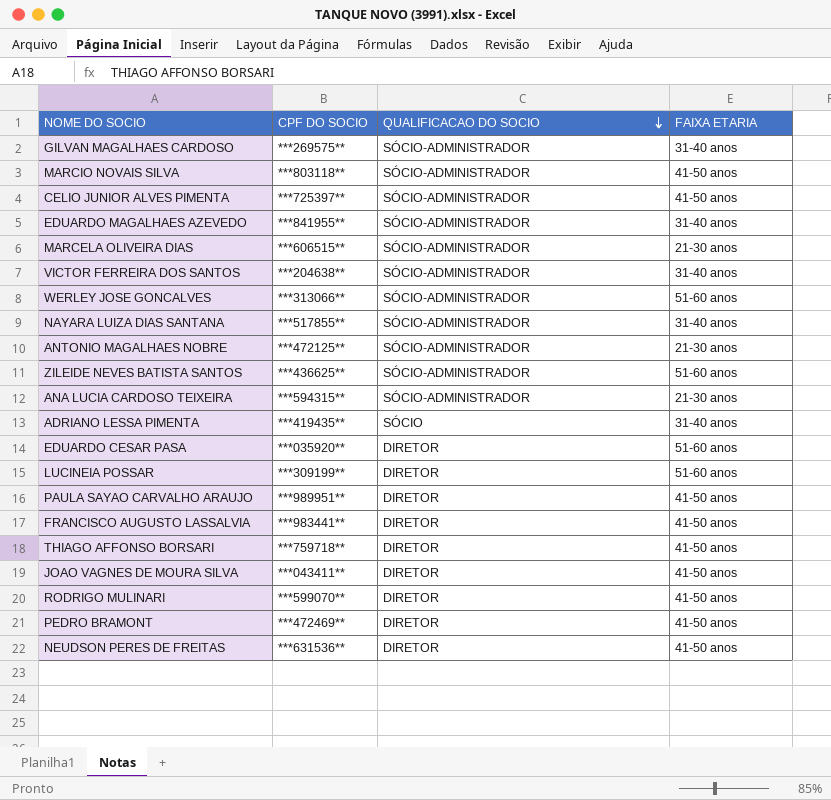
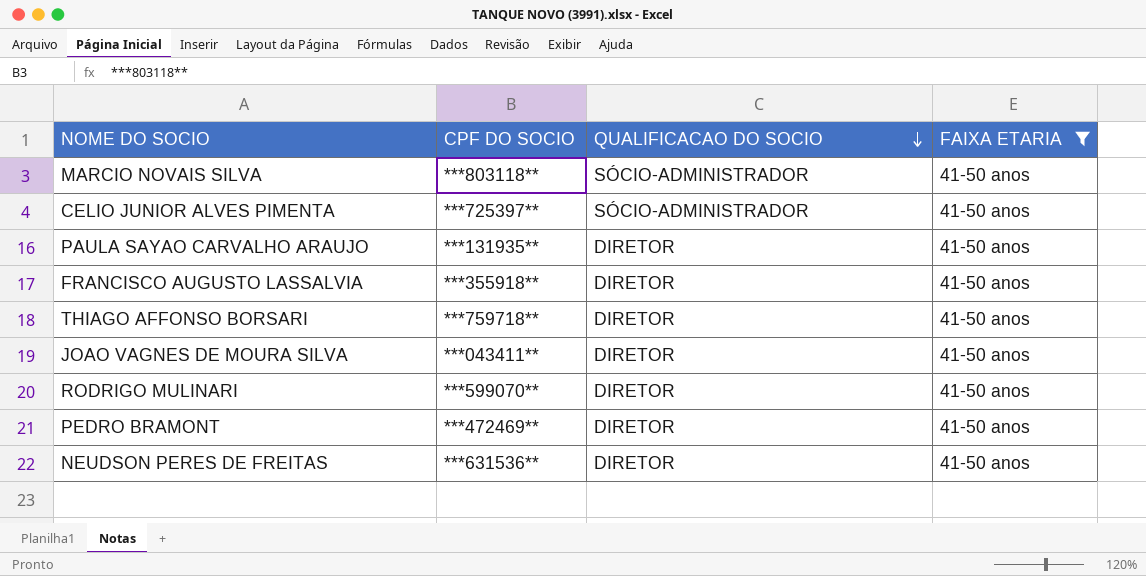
filter: none -> FAIXA ETARIA = 41-50 anos
PAULA SAYAO CARVALHO ARAUJO | CPF DO SOCIO: ***989951** -> ***131935**
FRANCISCO AUGUSTO LASSALVIA | CPF DO SOCIO: ***983441** -> ***355918**

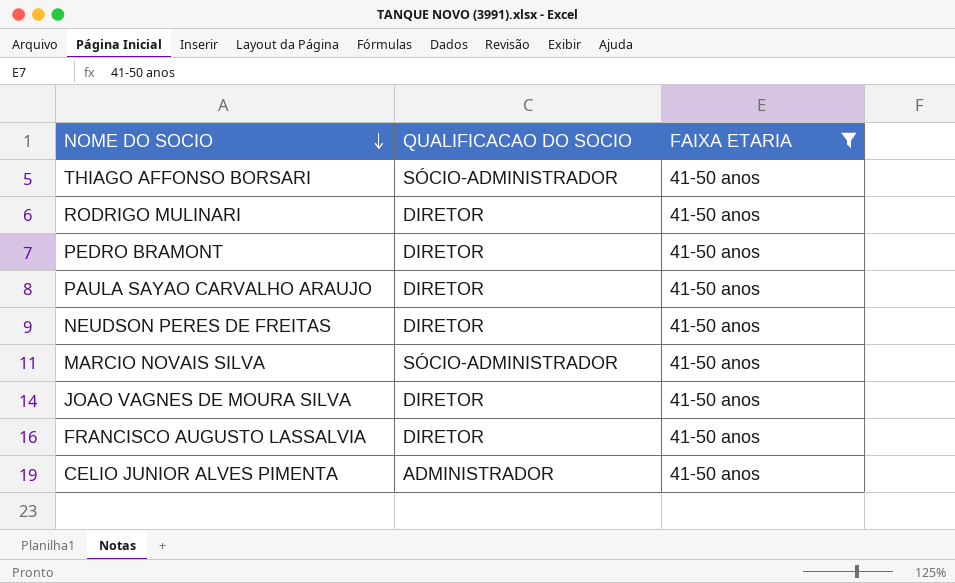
row order: QUALIFICACAO DO SOCIO descending -> NOME DO SOCIO descending
column CPF DO SOCIO | position: 2 -> none
THIAGO AFFONSO BORSARI | QUALIFICACAO DO SOCIO: DIRETOR -> SÓCIO-ADMINISTRADOR
CELIO JUNIOR ALVES PIMENTA | QUALIFICACAO DO SOCIO: SÓCIO-ADMINISTRADOR -> ADMINISTRADOR

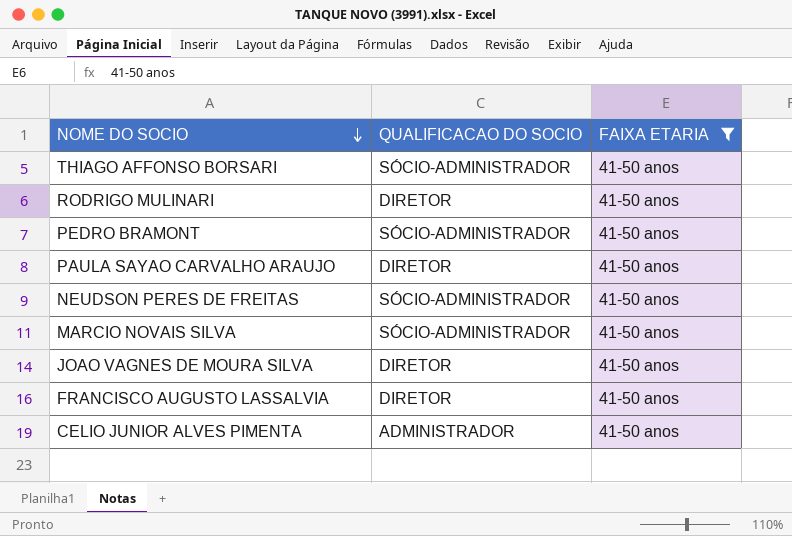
PEDRO BRAMONT | QUALIFICACAO DO SOCIO: DIRETOR -> SÓCIO-ADMINISTRADOR
NEUDSON PERES DE FREITAS | QUALIFICACAO DO SOCIO: DIRETOR -> SÓCIO-ADMINISTRADOR

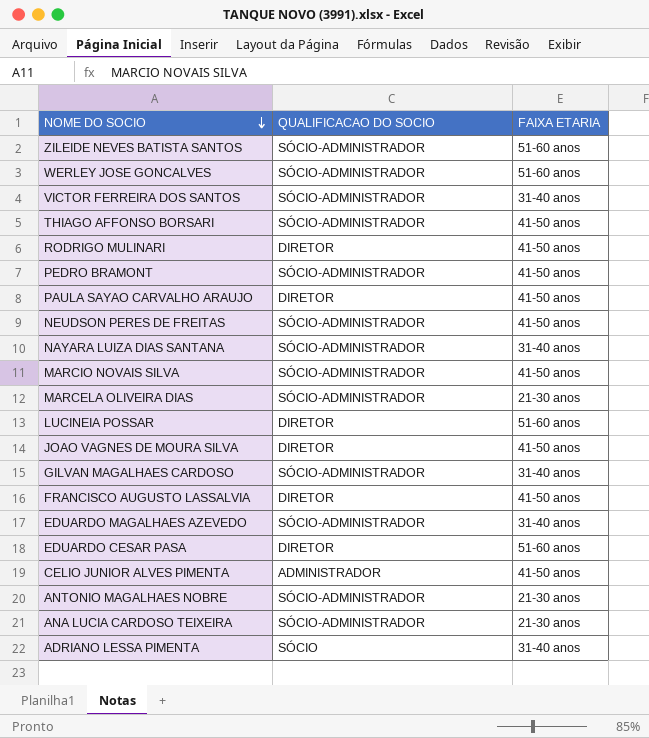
filter: FAIXA ETARIA = 41-50 anos -> none

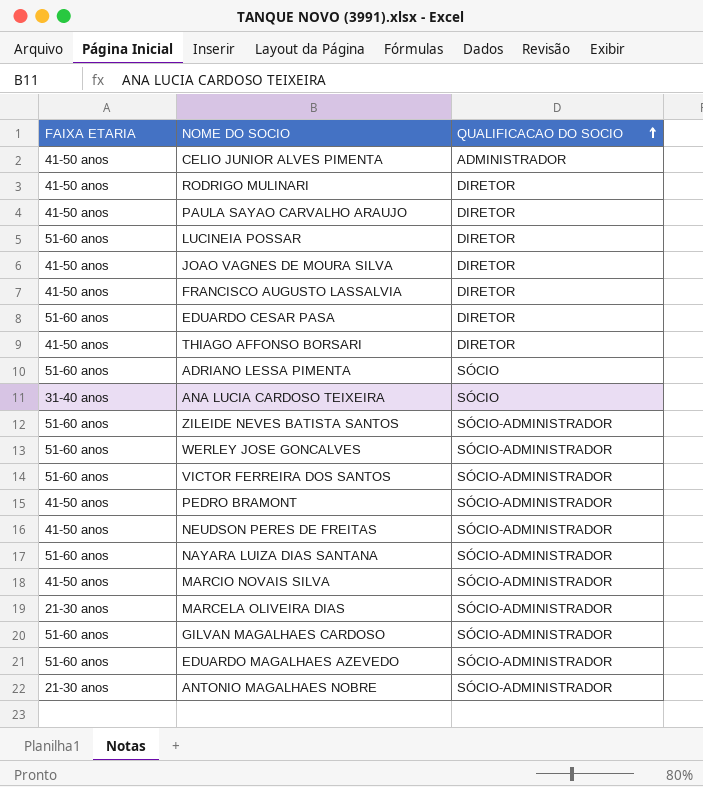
row order: NOME DO SOCIO descending -> QUALIFICACAO DO SOCIO ascending
column FAIXA ETARIA | position: 3 -> 1
THIAGO AFFONSO BORSARI | QUALIFICACAO DO SOCIO: SÓCIO-ADMINISTRADOR -> DIRETOR
ADRIANO LESSA PIMENTA | FAIXA ETARIA: 31-40 anos -> 51-60 anos
ANA LUCIA CARDOSO TEIXEIRA | FAIXA ETARIA: 21-30 anos -> 31-40 anos
ANA LUCIA CARDOSO TEIXEIRA | QUALIFICACAO DO SOCIO: SÓCIO-ADMINISTRADOR -> SÓCIO
VICTOR FERREIRA DOS SANTOS | FAIXA ETARIA: 31-40 anos -> 51-60 anos
NAYARA LUIZA DIAS SANTANA | FAIXA ETARIA: 31-40 anos -> 51-60 anos
GILVAN MAGALHAES CARDOSO | FAIXA ETARIA: 31-40 anos -> 51-60 anos
EDUARDO MAGALHAES AZEVEDO | FAIXA ETARIA: 31-40 anos -> 51-60 anos

